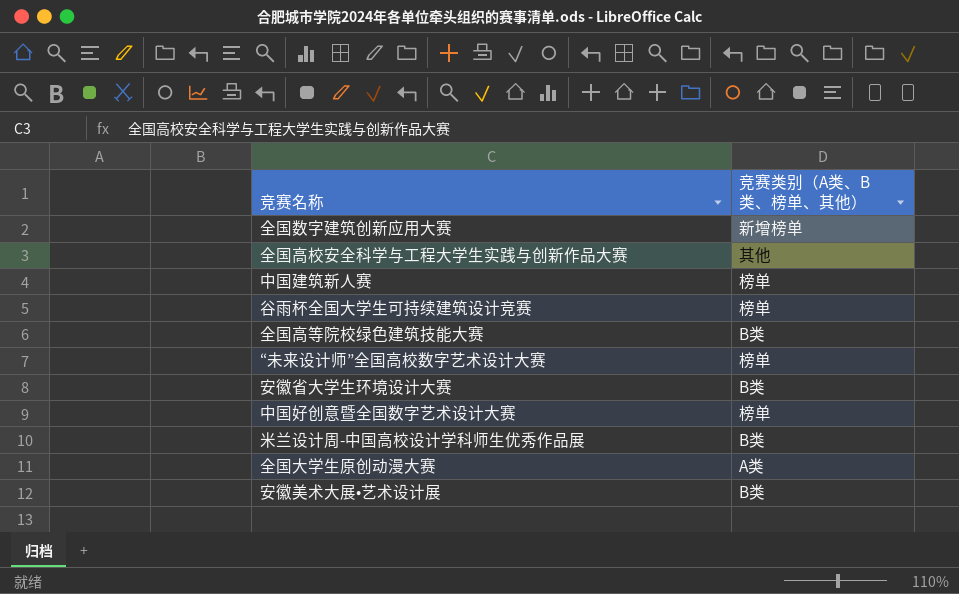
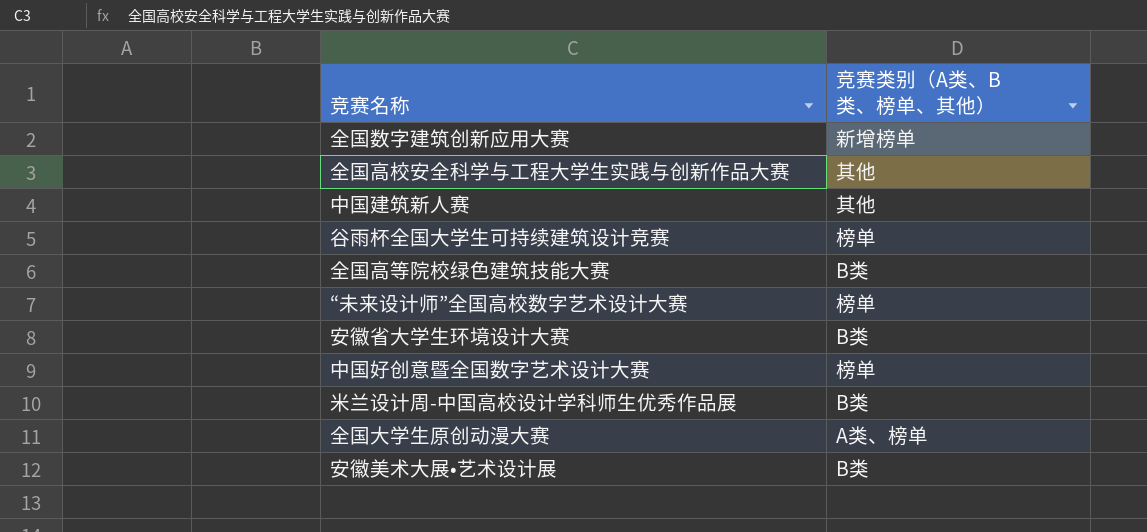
中国建筑新人赛 | 竞赛类别（A类、B类、榜单、其他）: 榜单 -> 其他
全国大学生原创动漫大赛 | 竞赛类别（A类、B类、榜单、其他）: A类 -> A类、榜单

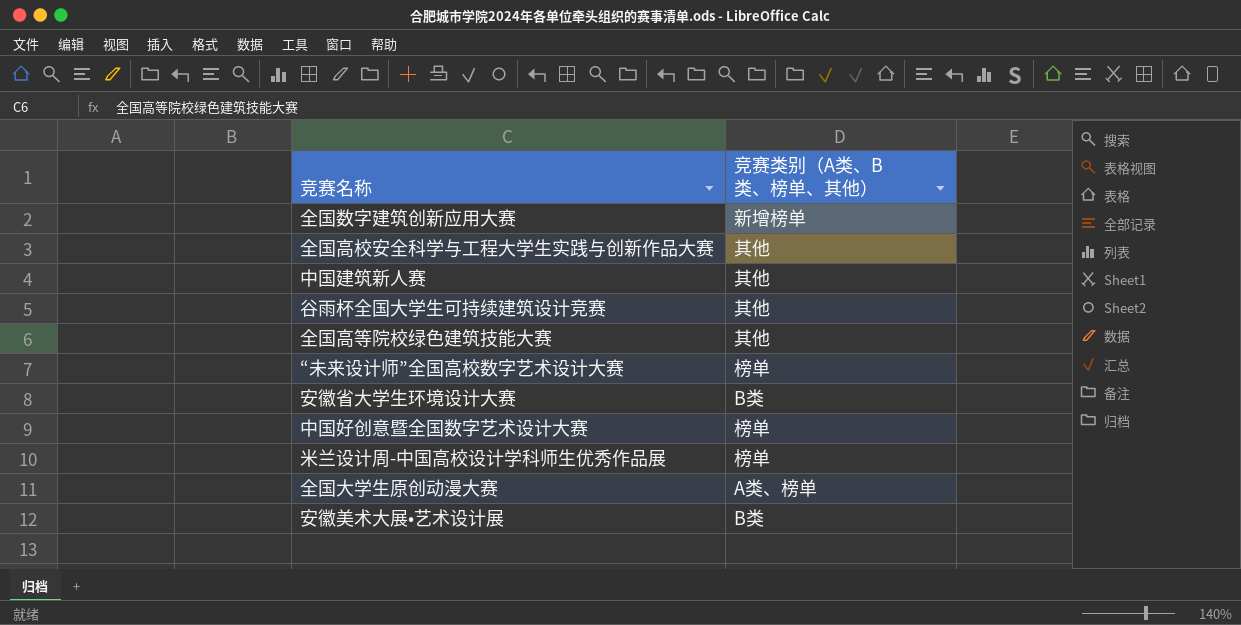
谷雨杯全国大学生可持续建筑设计竞赛 | 竞赛类别（A类、B类、榜单、其他）: 榜单 -> 其他
全国高等院校绿色建筑技能大赛 | 竞赛类别（A类、B类、榜单、其他）: B类 -> 其他
米兰设计周-中国高校设计学科师生优秀作品展 | 竞赛类别（A类、B类、榜单、其他）: B类 -> 榜单

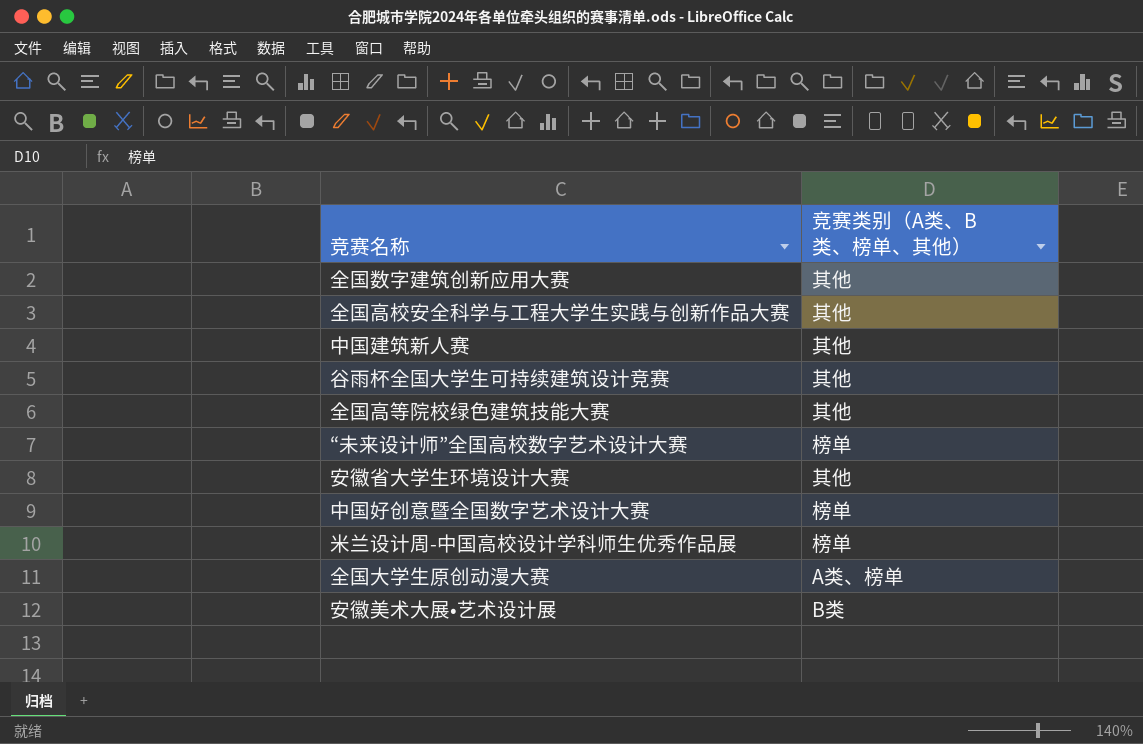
全国数字建筑创新应用大赛 | 竞赛类别（A类、B类、榜单、其他）: 新增榜单 -> 其他
安徽省大学生环境设计大赛 | 竞赛类别（A类、B类、榜单、其他）: B类 -> 其他

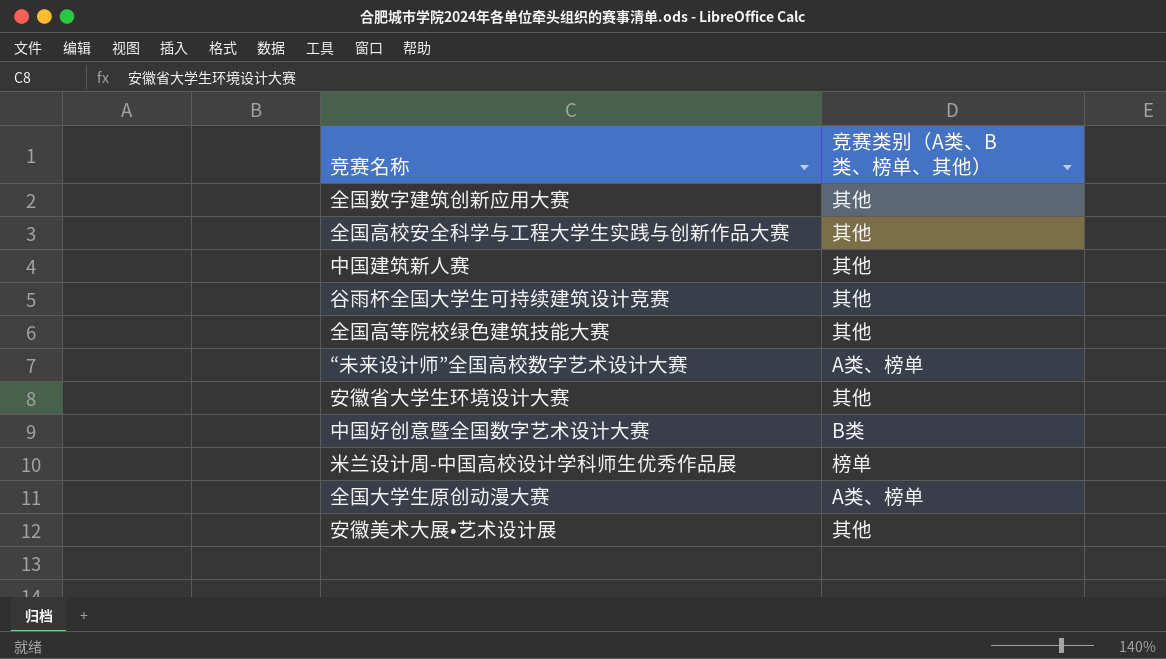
“未来设计师”全国高校数字艺术设计大赛 | 竞赛类别（A类、B类、榜单、其他）: 榜单 -> A类、榜单
中国好创意暨全国数字艺术设计大赛 | 竞赛类别（A类、B类、榜单、其他）: 榜单 -> B类
安徽美术大展•艺术设计展 | 竞赛类别（A类、B类、榜单、其他）: B类 -> 其他

